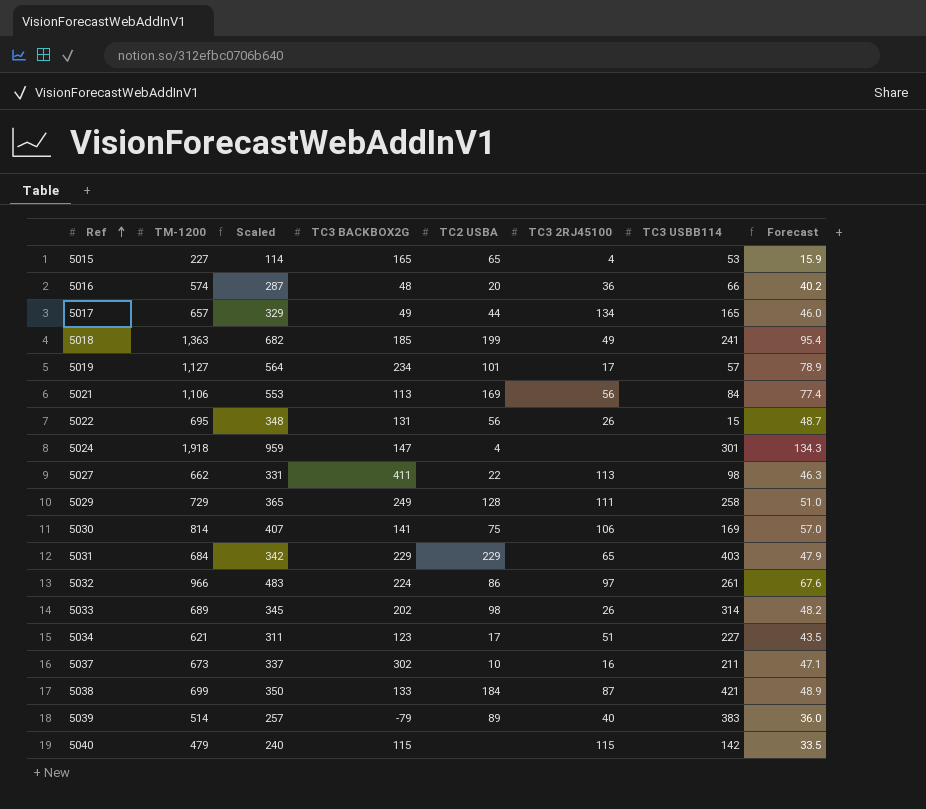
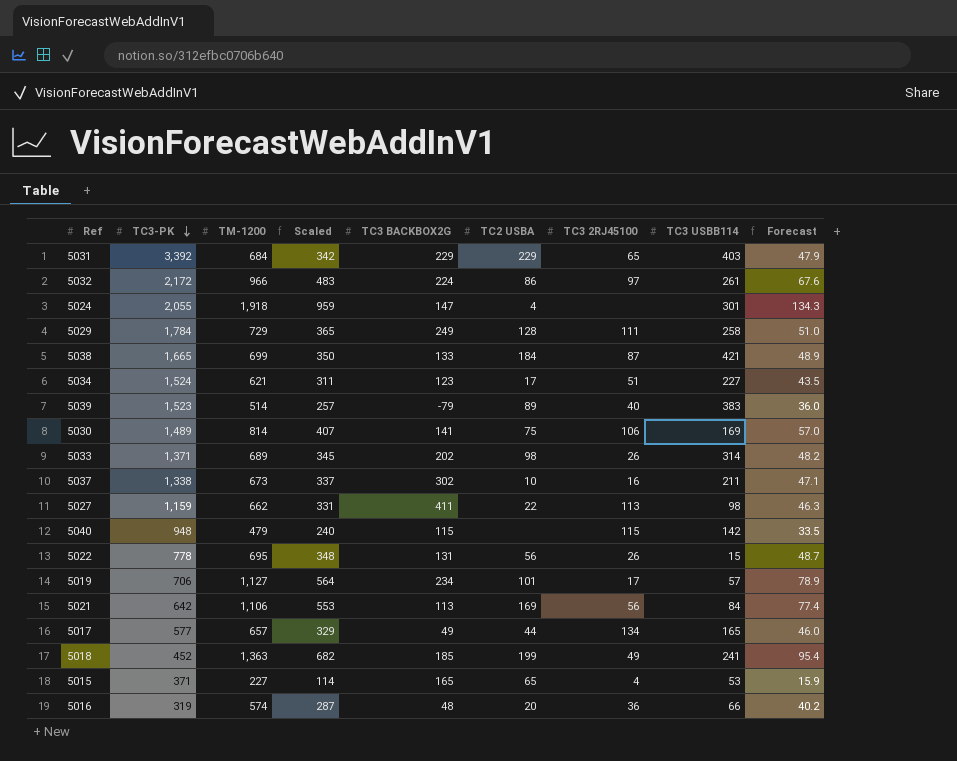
row order: Ref ascending -> TC3-PK descending
column TC3-PK | position: none -> 2

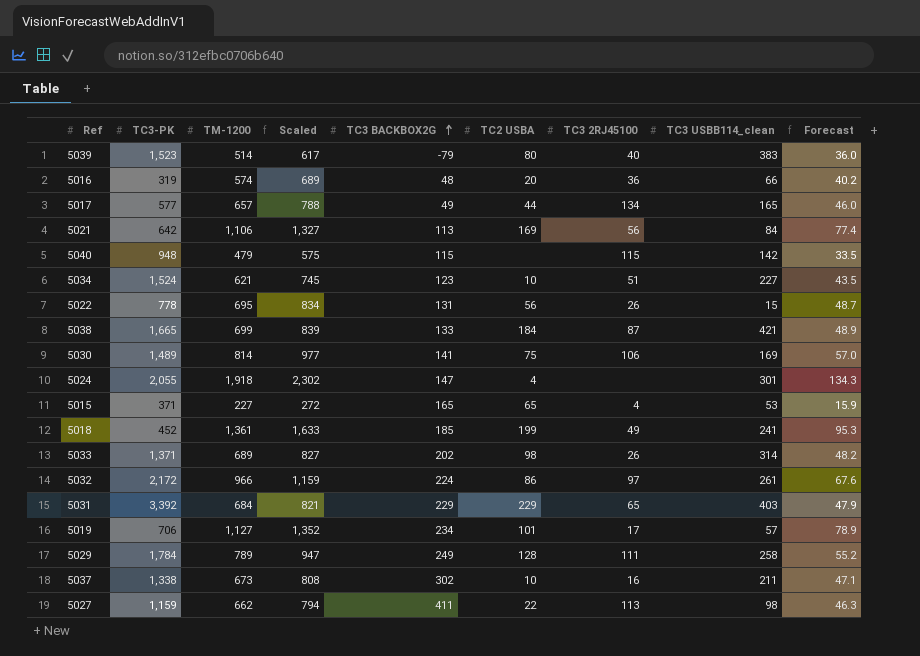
row order: TC3-PK descending -> TC3 BACKBOX2G ascending
column Scaled | formula: [TM-1200] * 0.5 -> [TM-1200] * 1.2
column name: TC3 USBB114 -> TC3 USBB114_clean
5039 | TC2 USBA: 89 -> 80
5034 | TC2 USBA: 17 -> 10
5018 | TM-1200: 1,363 -> 1,361
5018 | Forecast: 95.4 -> 95.3
5029 | TM-1200: 729 -> 789
5029 | Forecast: 51.0 -> 55.2

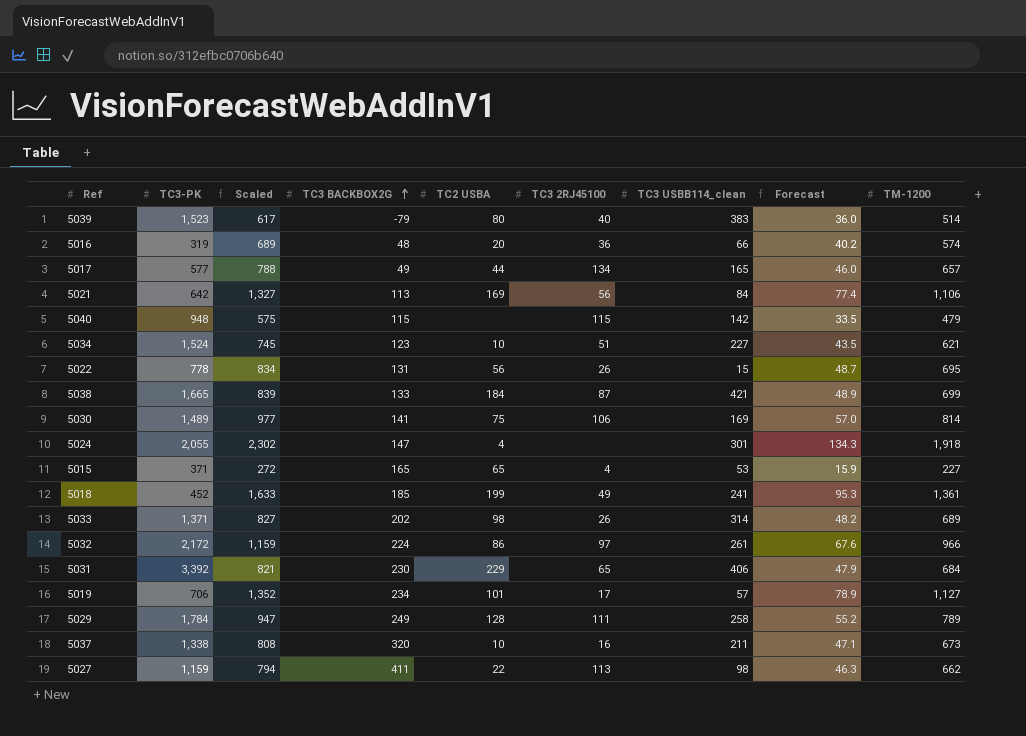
column TM-1200 | position: 3 -> 9
5031 | TC3 BACKBOX2G: 229 -> 230
5031 | TC3 USBB114_clean: 403 -> 406
5037 | TC3 BACKBOX2G: 302 -> 320

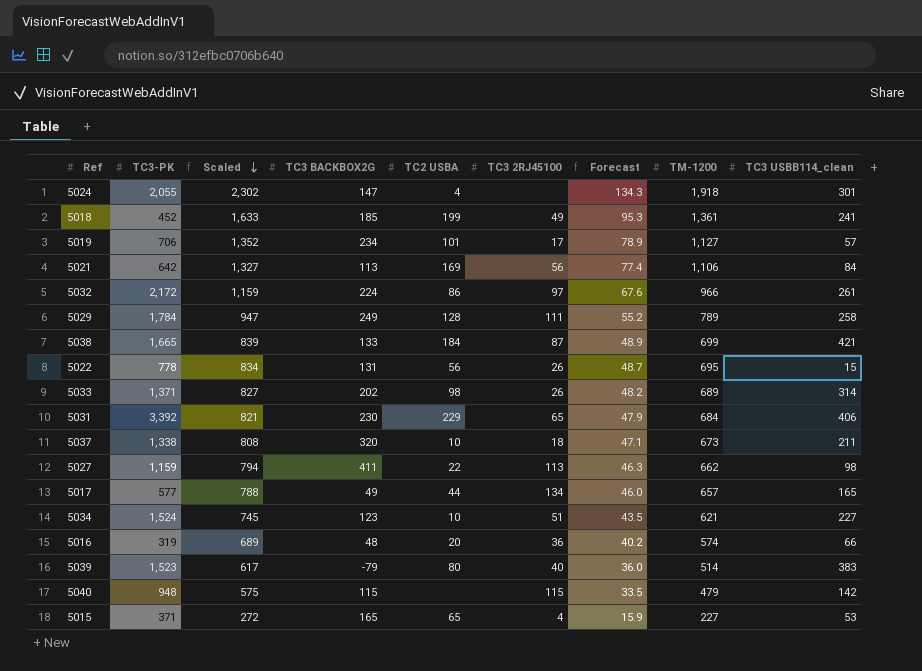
row order: TC3 BACKBOX2G ascending -> Scaled descending
column TC3 USBB114_clean | position: 7 -> 9
row 5030: 1,489 | 977 | 141 | 75 | 106 | 169 | 57.0 | 814 -> none
5037 | TC3 2RJ45100: 16 -> 18

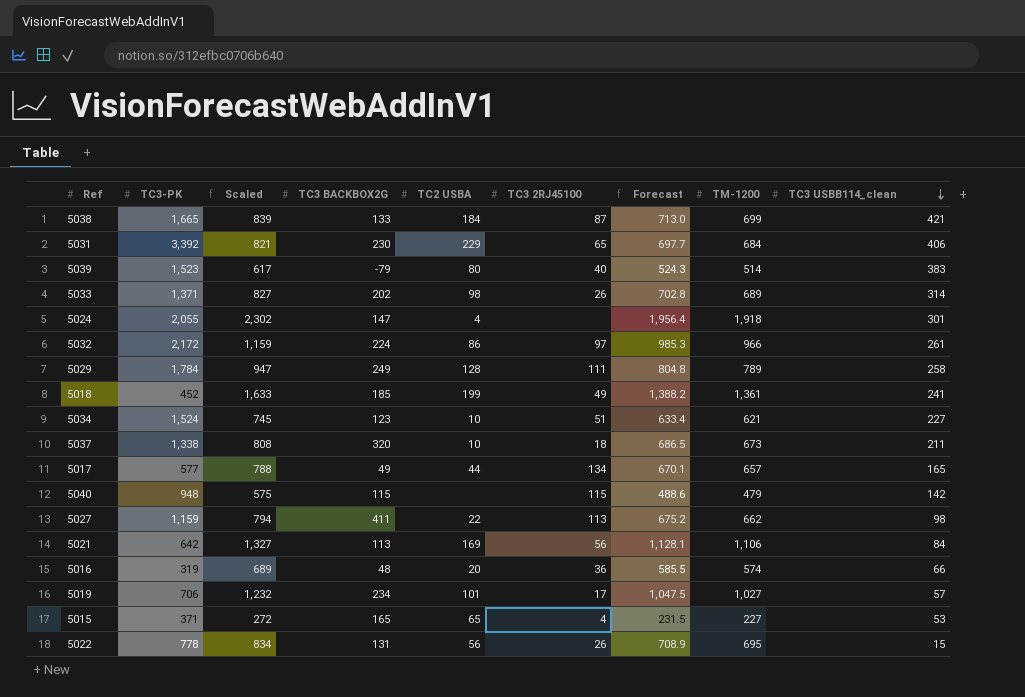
row order: Scaled descending -> TC3 USBB114_clean descending
column Forecast | formula: [TM-1200] * 0.07 -> [TM-1200] * 1.02
5019 | Scaled: 1,352 -> 1,232
5019 | TM-1200: 1,127 -> 1,027

